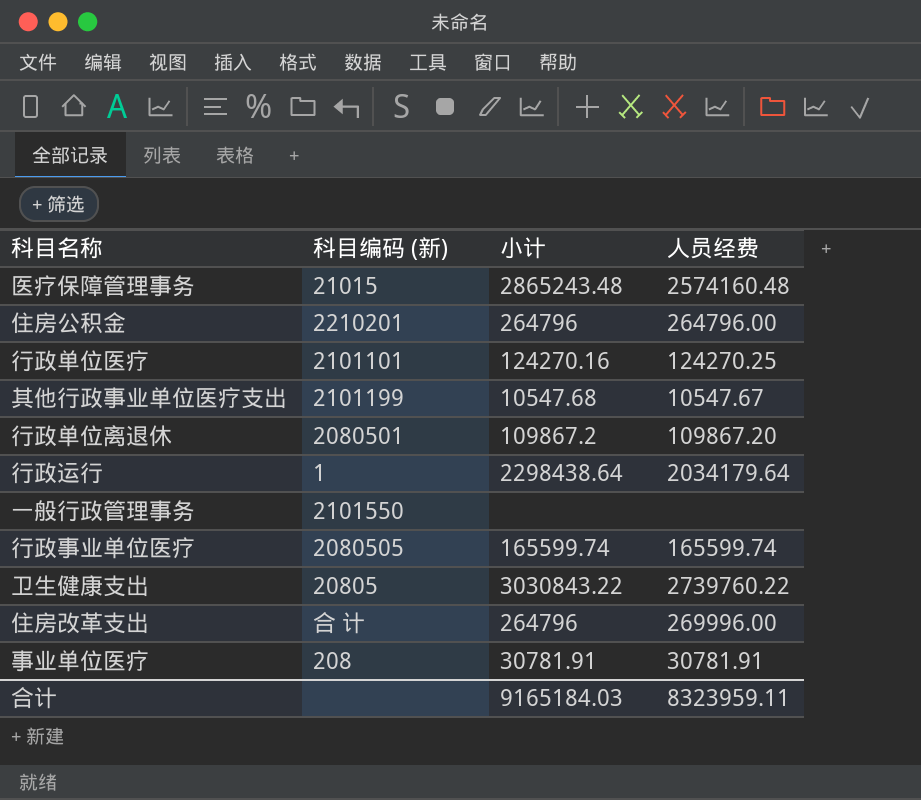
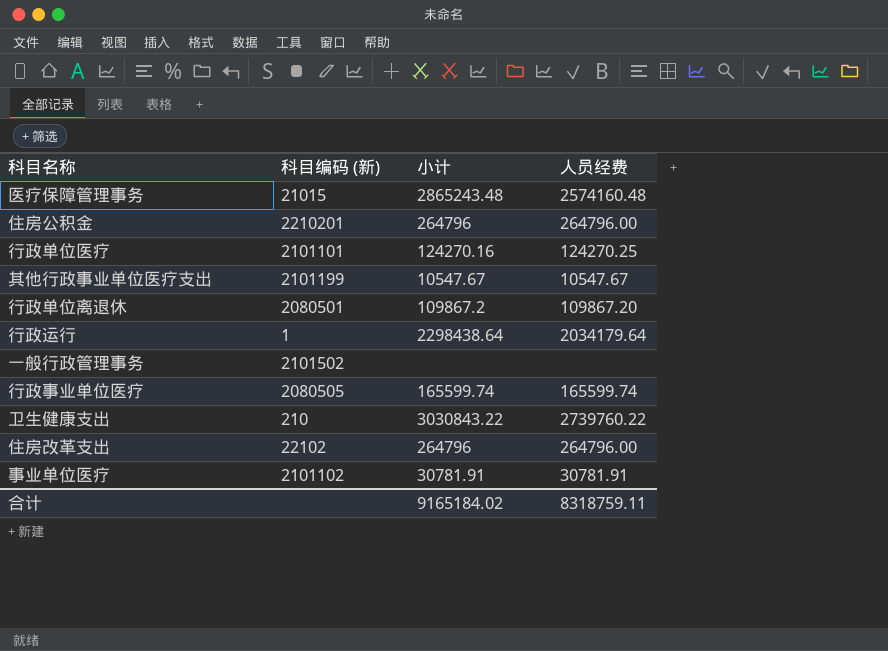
其他行政事业单位医疗支出 | 小计: 10547.68 -> 10547.67
一般行政管理事务 | 科目编码 (新): 2101550 -> 2101502
卫生健康支出 | 科目编码 (新): 20805 -> 210
住房改革支出 | 科目编码 (新): 合 计 -> 22102
住房改革支出 | 人员经费: 269996.00 -> 264796.00
事业单位医疗 | 科目编码 (新): 208 -> 2101102
合计 | 小计: 9165184.03 -> 9165184.02
合计 | 人员经费: 8323959.11 -> 8318759.11

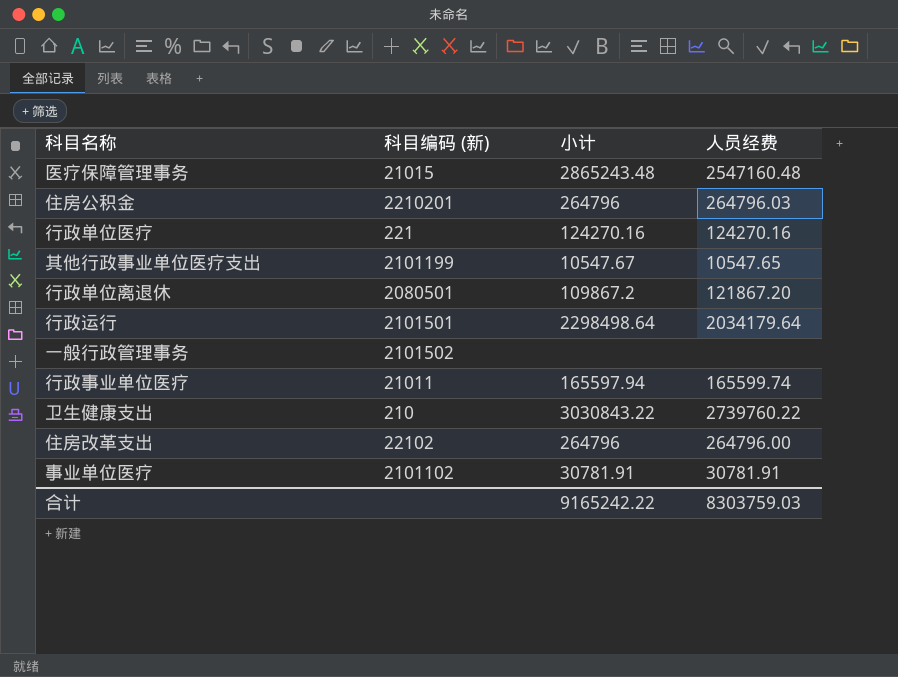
医疗保障管理事务 | 人员经费: 2574160.48 -> 2547160.48
住房公积金 | 人员经费: 264796.00 -> 264796.03
行政单位医疗 | 科目编码 (新): 2101101 -> 221
行政单位医疗 | 人员经费: 124270.25 -> 124270.16
其他行政事业单位医疗支出 | 人员经费: 10547.67 -> 10547.65
行政单位离退休 | 人员经费: 109867.20 -> 121867.20
行政运行 | 科目编码 (新): 1 -> 2101501
行政运行 | 小计: 2298438.64 -> 2298498.64
行政事业单位医疗 | 科目编码 (新): 2080505 -> 21011
行政事业单位医疗 | 小计: 165599.74 -> 165597.94
合计 | 小计: 9165184.02 -> 9165242.22
合计 | 人员经费: 8318759.11 -> 8303759.03

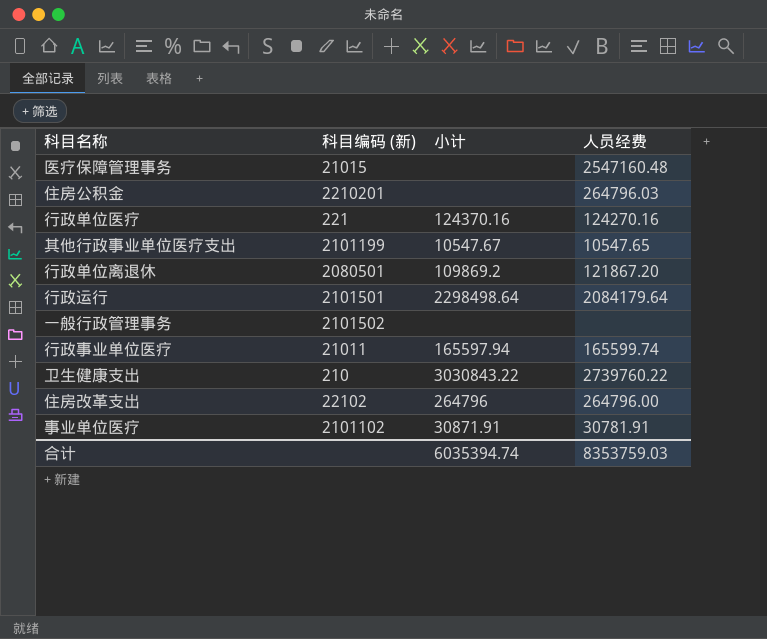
医疗保障管理事务 | 小计: 2865243.48 -> none
住房公积金 | 小计: 264796 -> none
行政单位医疗 | 小计: 124270.16 -> 124370.16
行政单位离退休 | 小计: 109867.2 -> 109869.2
行政运行 | 人员经费: 2034179.64 -> 2084179.64
事业单位医疗 | 小计: 30781.91 -> 30871.91
合计 | 小计: 9165242.22 -> 6035394.74
合计 | 人员经费: 8303759.03 -> 8353759.03

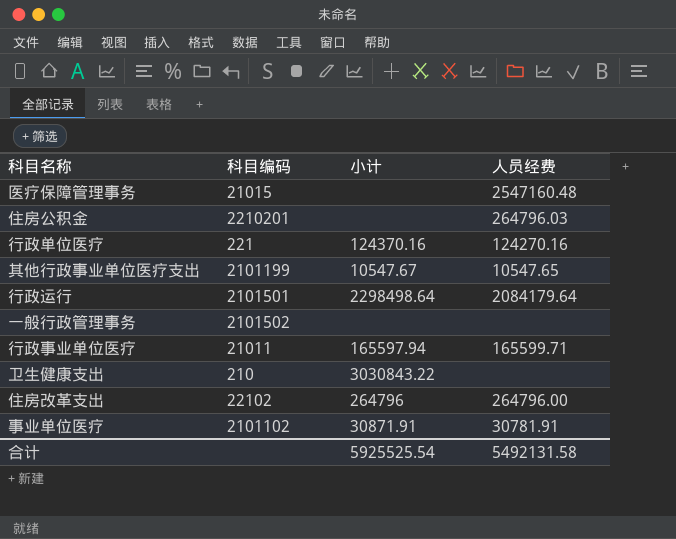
column name: 科目编码 (新) -> 科目编码
row 行政单位离退休: 2080501 | 109869.2 | 121867.20 -> none
行政事业单位医疗 | 人员经费: 165599.74 -> 165599.71
卫生健康支出 | 人员经费: 2739760.22 -> none
合计 | 小计: 6035394.74 -> 5925525.54
合计 | 人员经费: 8353759.03 -> 5492131.58

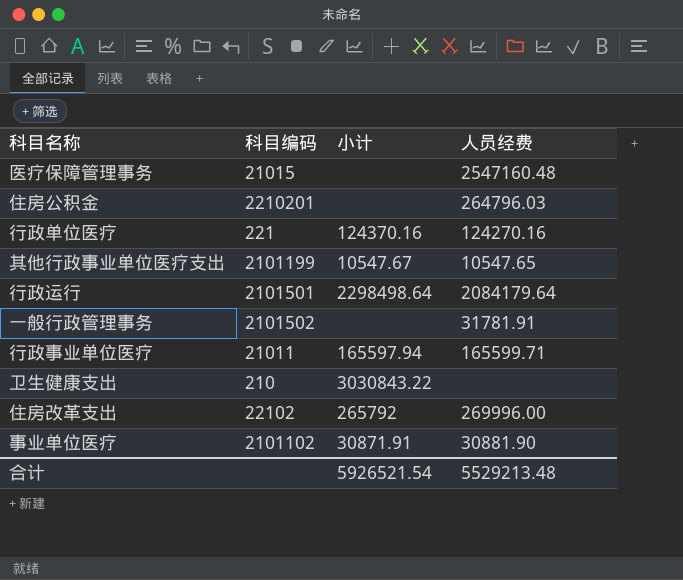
一般行政管理事务 | 人员经费: none -> 31781.91
住房改革支出 | 小计: 264796 -> 265792
住房改革支出 | 人员经费: 264796.00 -> 269996.00
事业单位医疗 | 人员经费: 30781.91 -> 30881.90
合计 | 小计: 5925525.54 -> 5926521.54
合计 | 人员经费: 5492131.58 -> 5529213.48

